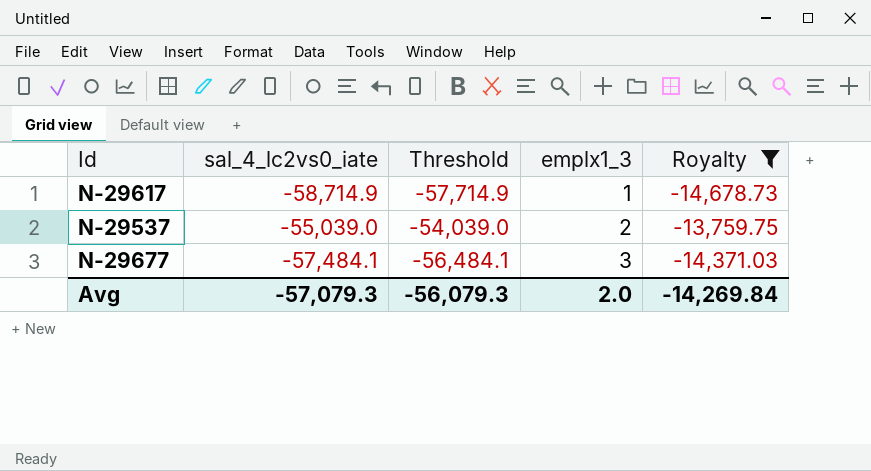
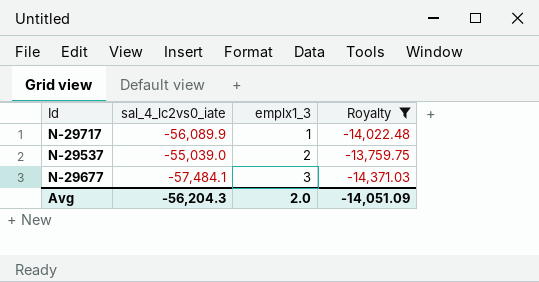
column Threshold | formula: [sal_4_lc2vs0_iate] + 1000 -> none
row N-29617: -58,714.9 | -57,714.9 | 1 | -14,678.73 -> none
row N-29717: none -> -56,089.9 | 1 | -14,022.48
Avg | sal_4_lc2vs0_iate: -57,079.3 -> -56,204.3
Avg | Royalty: -14,269.84 -> -14,051.09

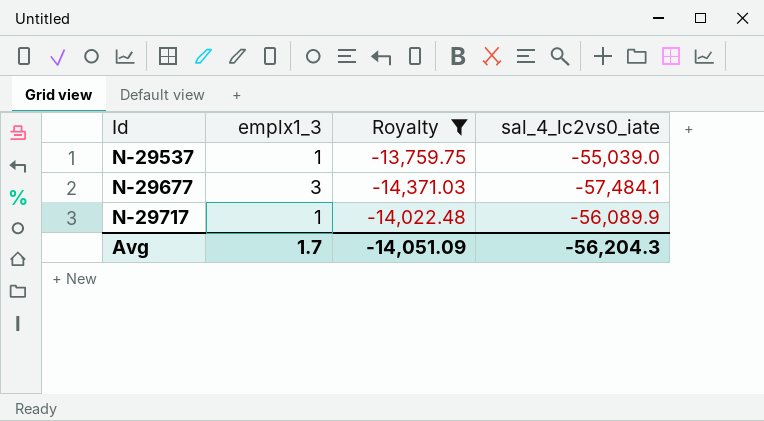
row order: emplx1_3 ascending -> Id ascending
column sal_4_lc2vs0_iate | position: 2 -> 4
N-29537 | emplx1_3: 2 -> 1
Avg | emplx1_3: 2.0 -> 1.7

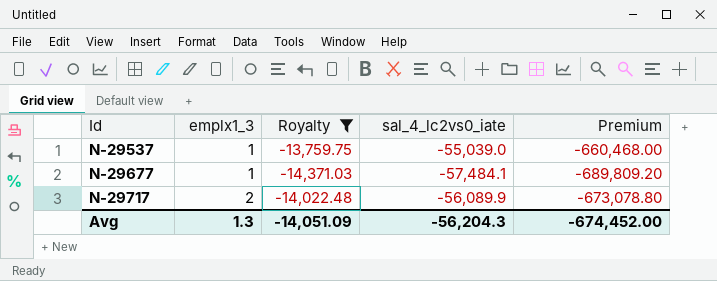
column Premium | formula: none -> [sal_4_lc2vs0_iate] * 12
N-29677 | emplx1_3: 3 -> 1
N-29717 | emplx1_3: 1 -> 2
Avg | emplx1_3: 1.7 -> 1.3

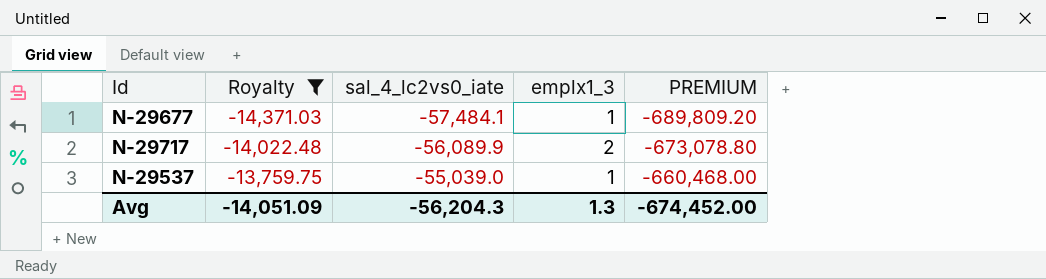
row order: Id ascending -> Royalty ascending
column emplx1_3 | position: 2 -> 4
column name: Premium -> PREMIUM

